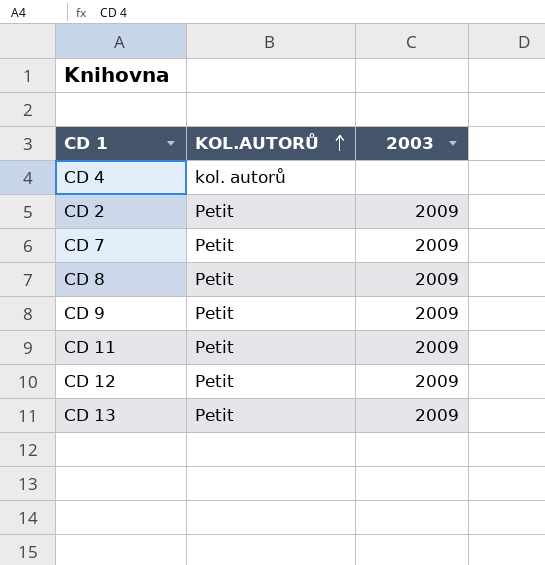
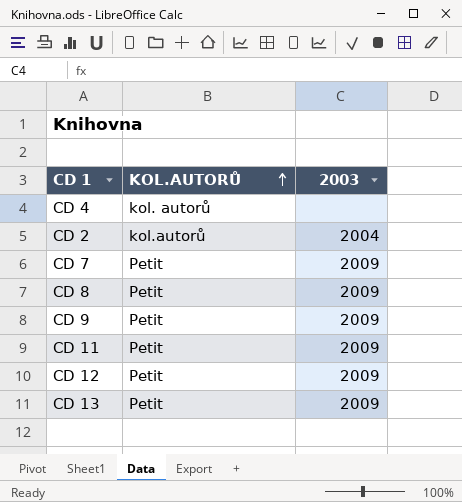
CD 2 | KOL.AUTORŮ: Petit -> kol.autorů
CD 2 | 2003: 2009 -> 2004

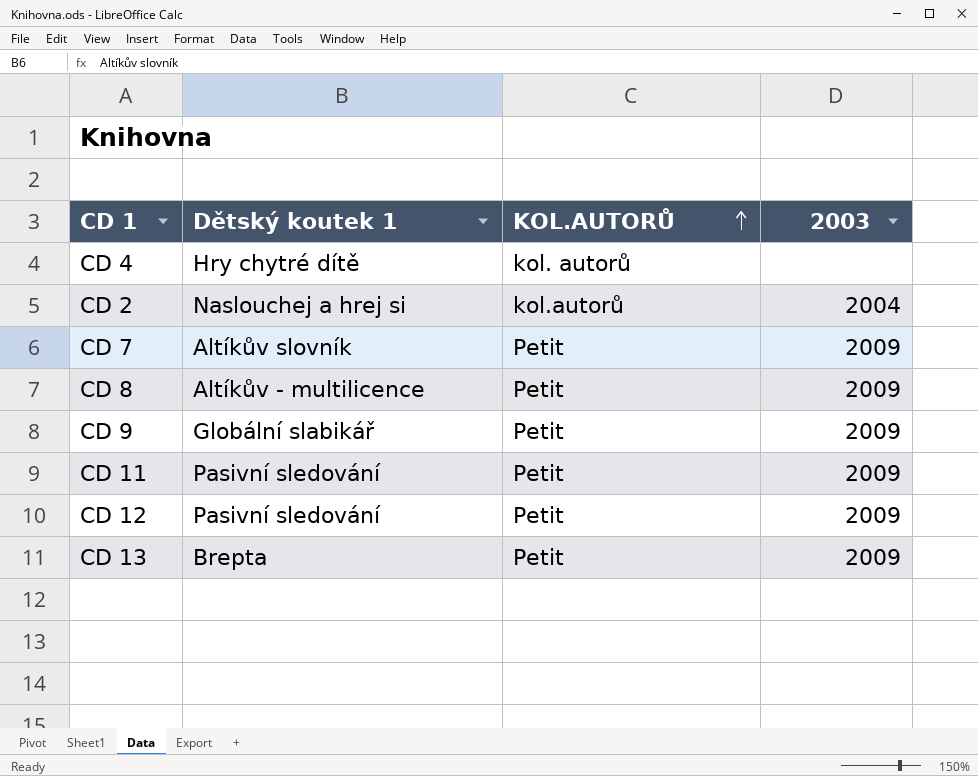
column Dětský koutek 1 | position: none -> 2

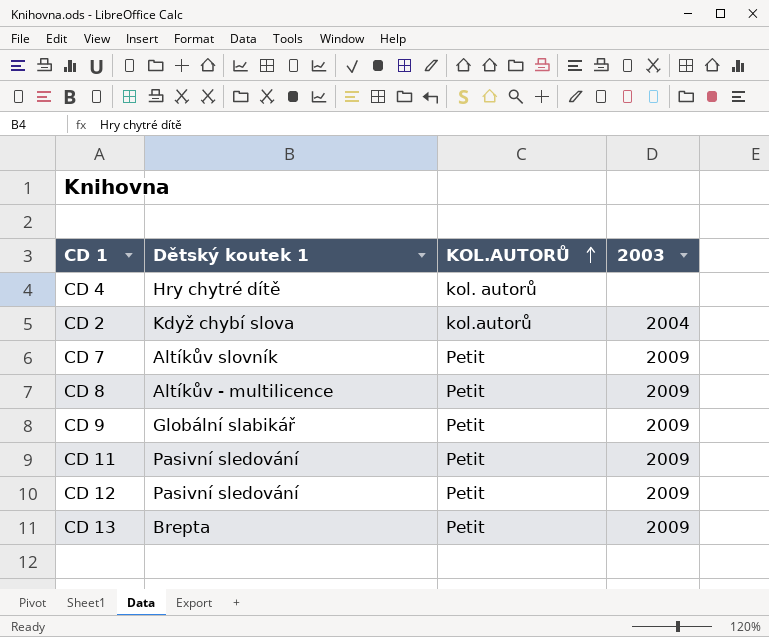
CD 2 | Dětský koutek 1: Naslouchej a hrej si -> Když chybí slova

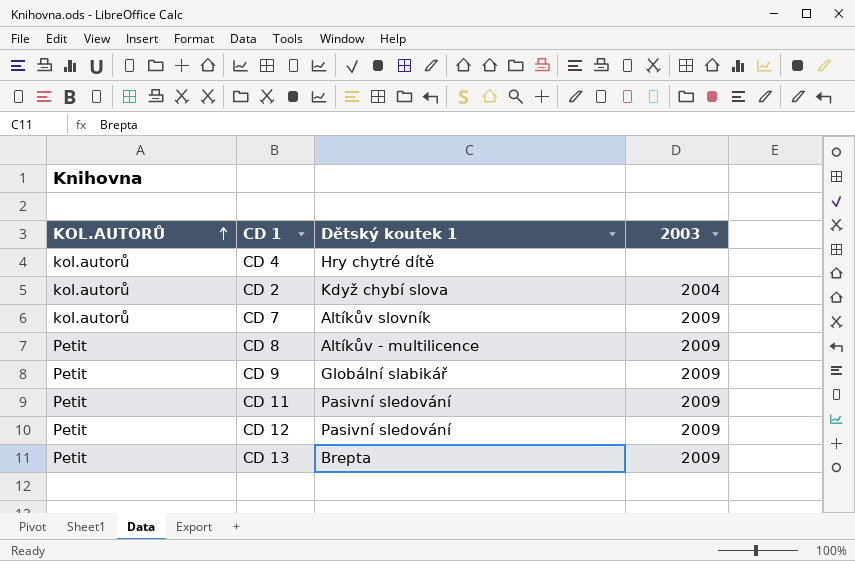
column KOL.AUTORŮ | position: 3 -> 1
CD 4 | KOL.AUTORŮ: kol. autorů -> kol.autorů
CD 7 | KOL.AUTORŮ: Petit -> kol.autorů

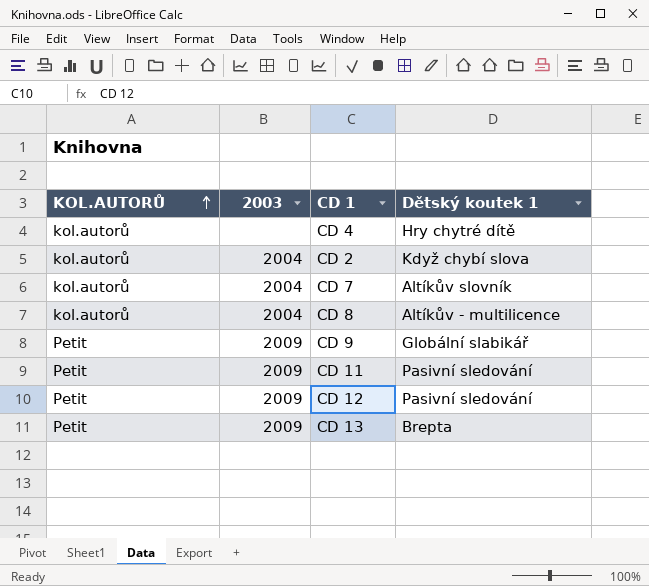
column 2003 | position: 4 -> 2
CD 7 | 2003: 2009 -> 2004
CD 8 | KOL.AUTORŮ: Petit -> kol.autorů
CD 8 | 2003: 2009 -> 2004

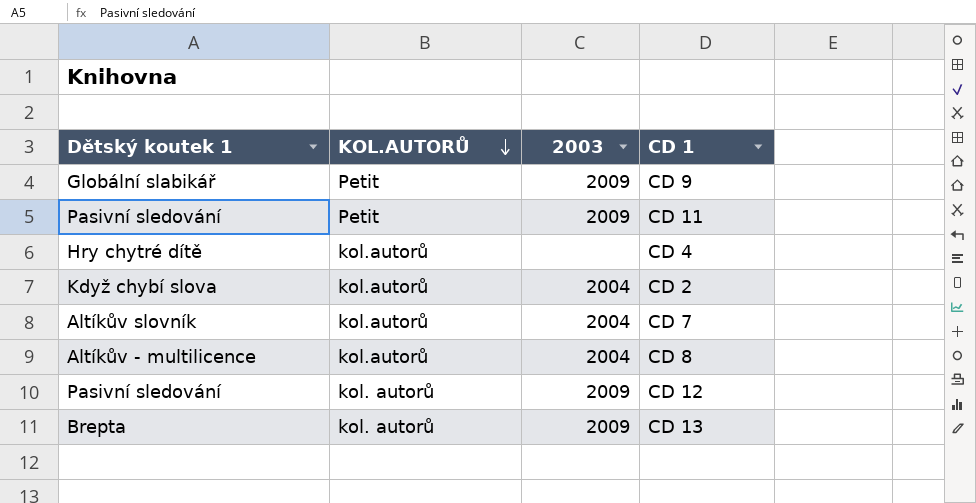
row order: KOL.AUTORŮ ascending -> KOL.AUTORŮ descending
column Dětský koutek 1 | position: 4 -> 1
CD 12 | KOL.AUTORŮ: Petit -> kol. autorů
CD 13 | KOL.AUTORŮ: Petit -> kol. autorů

